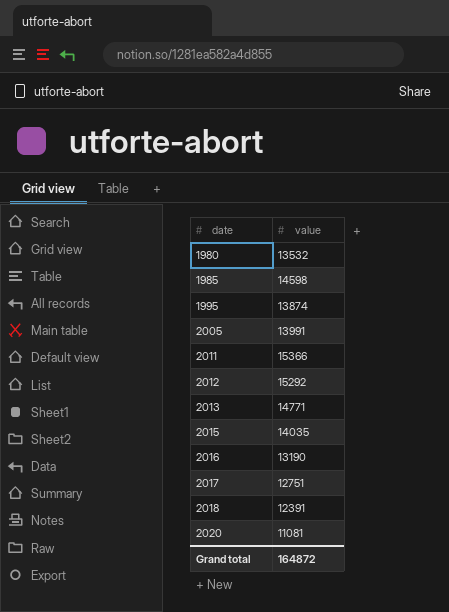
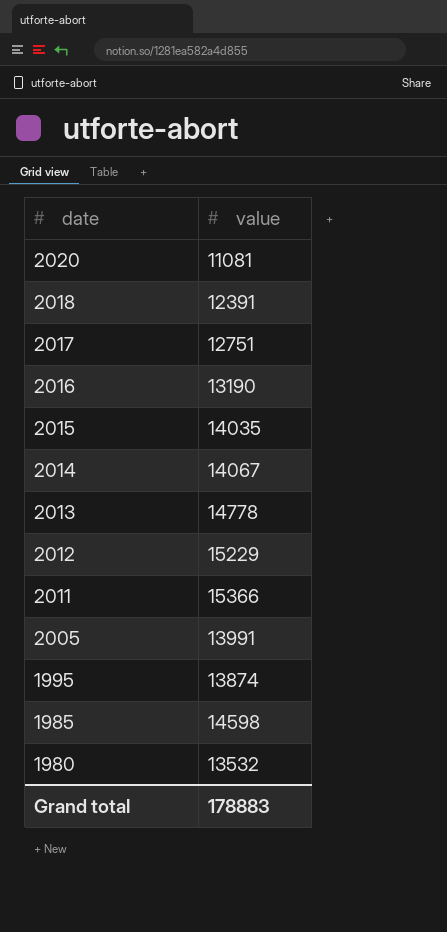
row order: date ascending -> date descending
row 2014: none -> 14067
2013 | value: 14771 -> 14778
2012 | value: 15292 -> 15229
Grand total | value: 164872 -> 178883

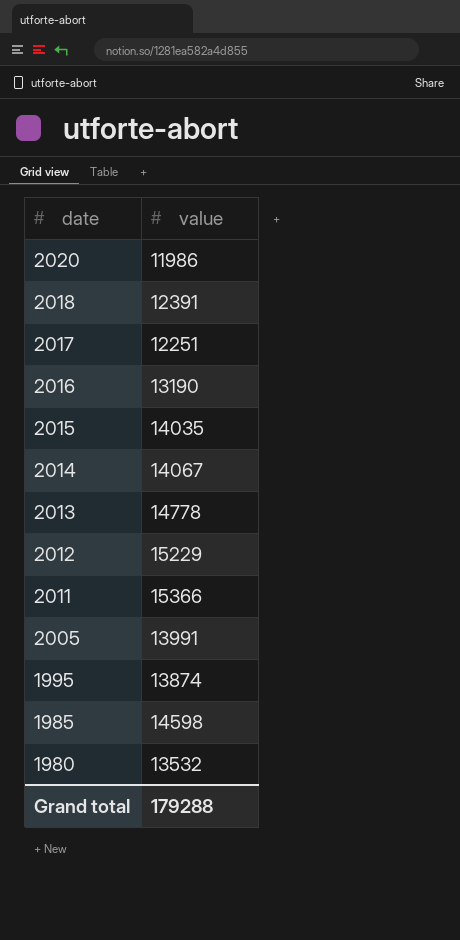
2020 | value: 11081 -> 11986
2017 | value: 12751 -> 12251
Grand total | value: 178883 -> 179288

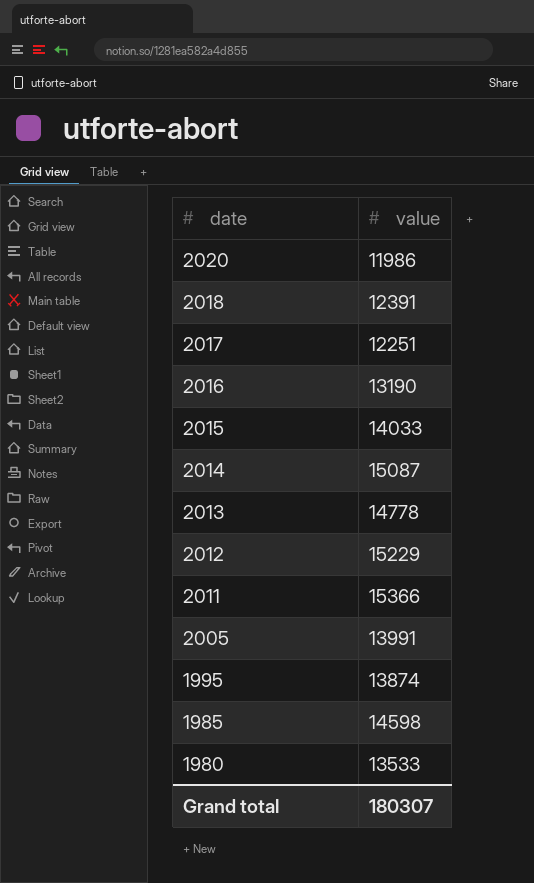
2015 | value: 14035 -> 14033
2014 | value: 14067 -> 15087
1980 | value: 13532 -> 13533
Grand total | value: 179288 -> 180307

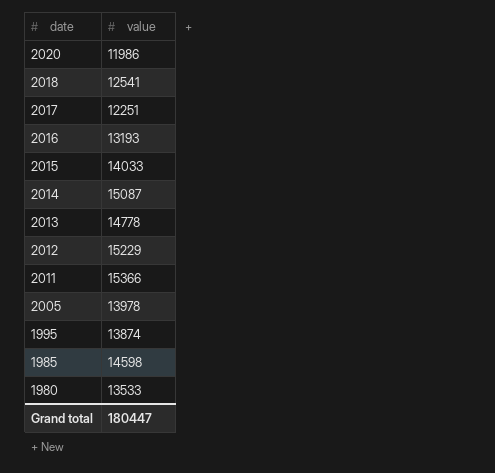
2018 | value: 12391 -> 12541
2016 | value: 13190 -> 13193
2005 | value: 13991 -> 13978
Grand total | value: 180307 -> 180447

